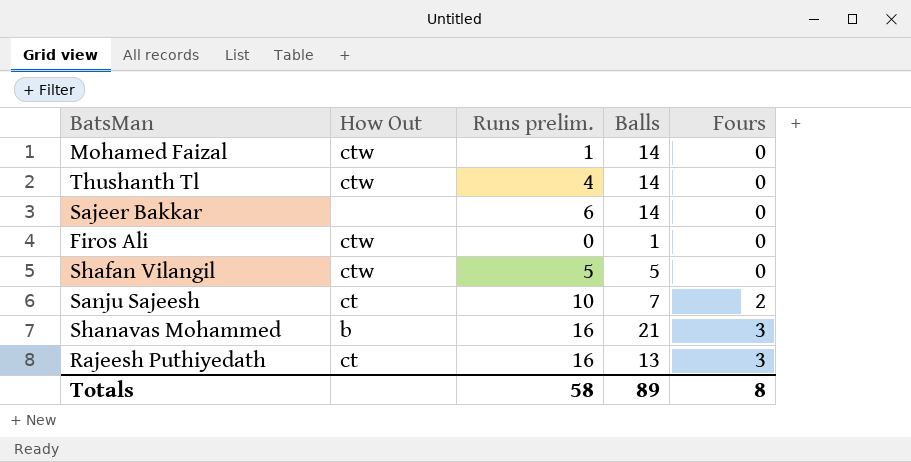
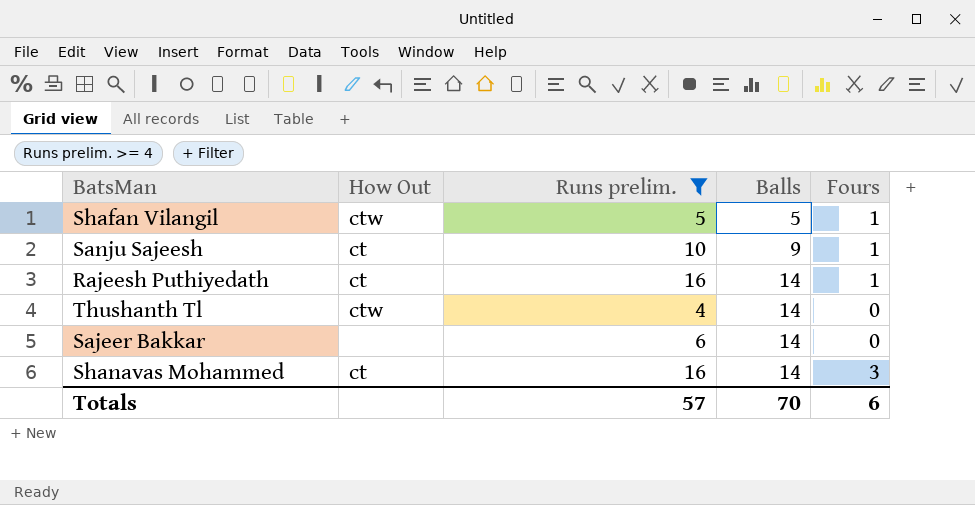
filter: none -> Runs prelim. >= 4
row order: Fours ascending -> Balls ascending
Shafan Vilangil | Fours: 0 -> 1
Sanju Sajeesh | Balls: 7 -> 9
Sanju Sajeesh | Fours: 2 -> 1
Rajeesh Puthiyedath | Balls: 13 -> 14
Rajeesh Puthiyedath | Fours: 3 -> 1
Shanavas Mohammed | How Out: b -> ct
Shanavas Mohammed | Balls: 21 -> 14
Totals | Runs prelim.: 58 -> 57
Totals | Balls: 89 -> 70
Totals | Fours: 8 -> 6

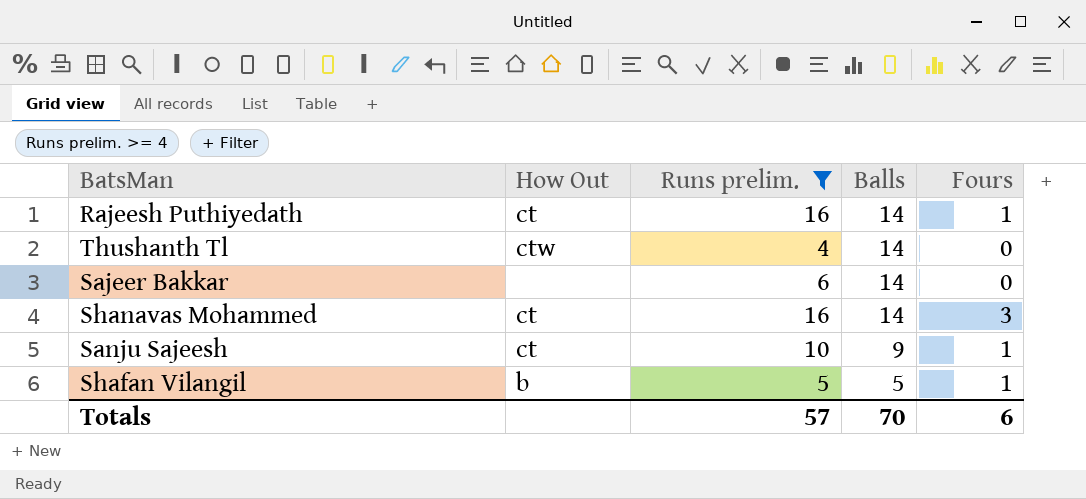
row order: Balls ascending -> Balls descending
Shafan Vilangil | How Out: ctw -> b

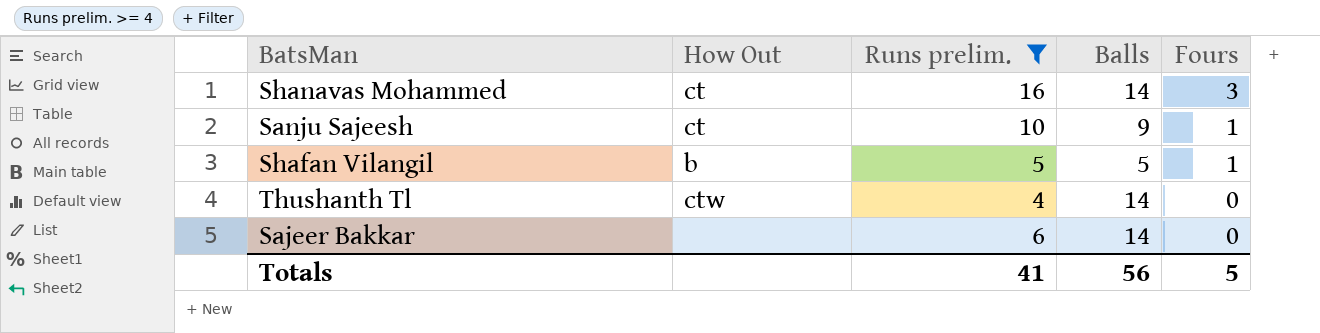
row order: Balls descending -> Fours descending
row Rajeesh Puthiyedath: ct | 16 | 14 | 1 -> none
Totals | Runs prelim.: 57 -> 41
Totals | Balls: 70 -> 56
Totals | Fours: 6 -> 5

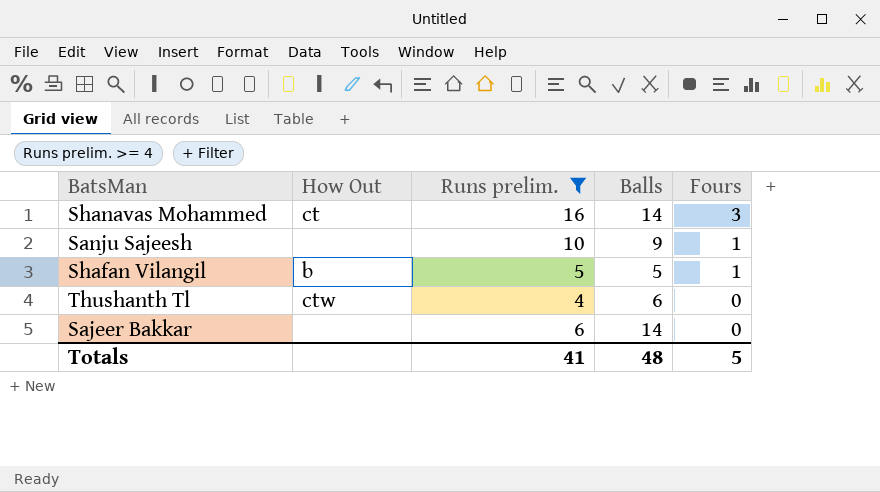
Sanju Sajeesh | How Out: ct -> none
Thushanth Tl | Balls: 14 -> 6
Totals | Balls: 56 -> 48

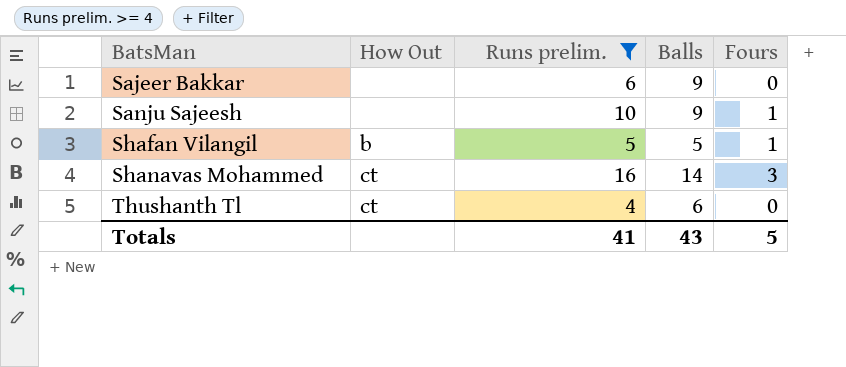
row order: Fours descending -> BatsMan ascending
Sajeer Bakkar | Balls: 14 -> 9
Thushanth Tl | How Out: ctw -> ct
Totals | Balls: 48 -> 43

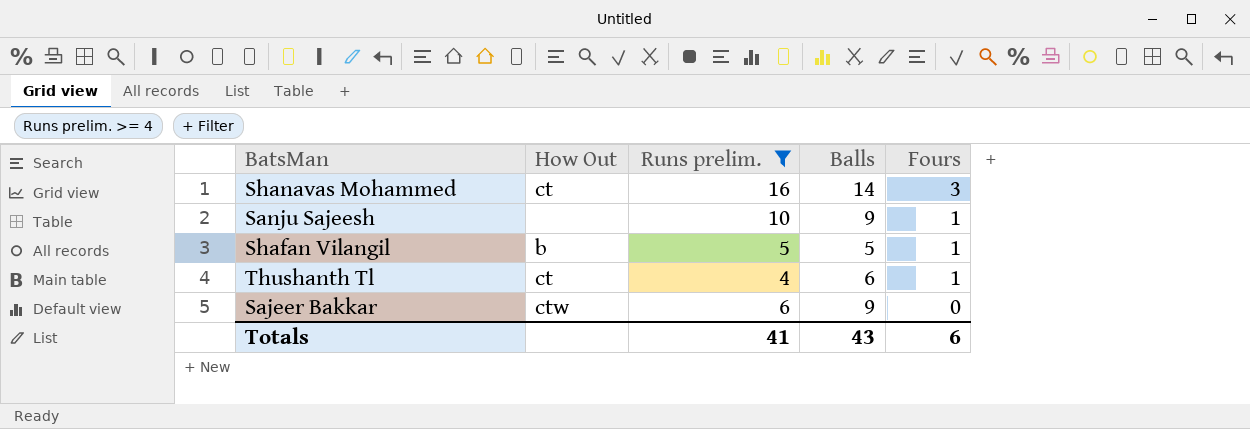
row order: BatsMan ascending -> Fours descending
Thushanth Tl | Fours: 0 -> 1
Sajeer Bakkar | How Out: none -> ctw
Totals | Fours: 5 -> 6

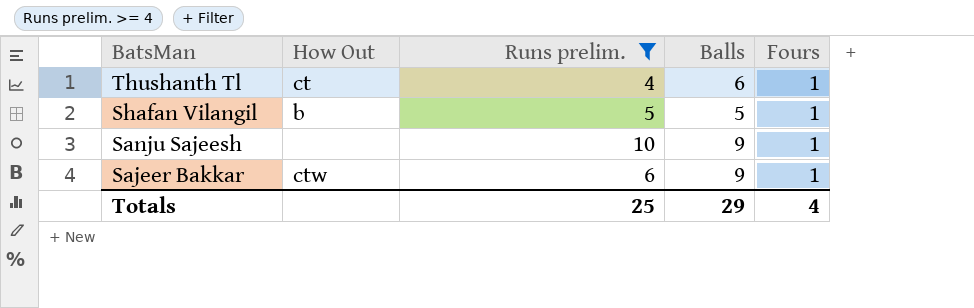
row order: Fours descending -> BatsMan descending
row Shanavas Mohammed: ct | 16 | 14 | 3 -> none
Sajeer Bakkar | Fours: 0 -> 1
Totals | Runs prelim.: 41 -> 25
Totals | Balls: 43 -> 29
Totals | Fours: 6 -> 4

